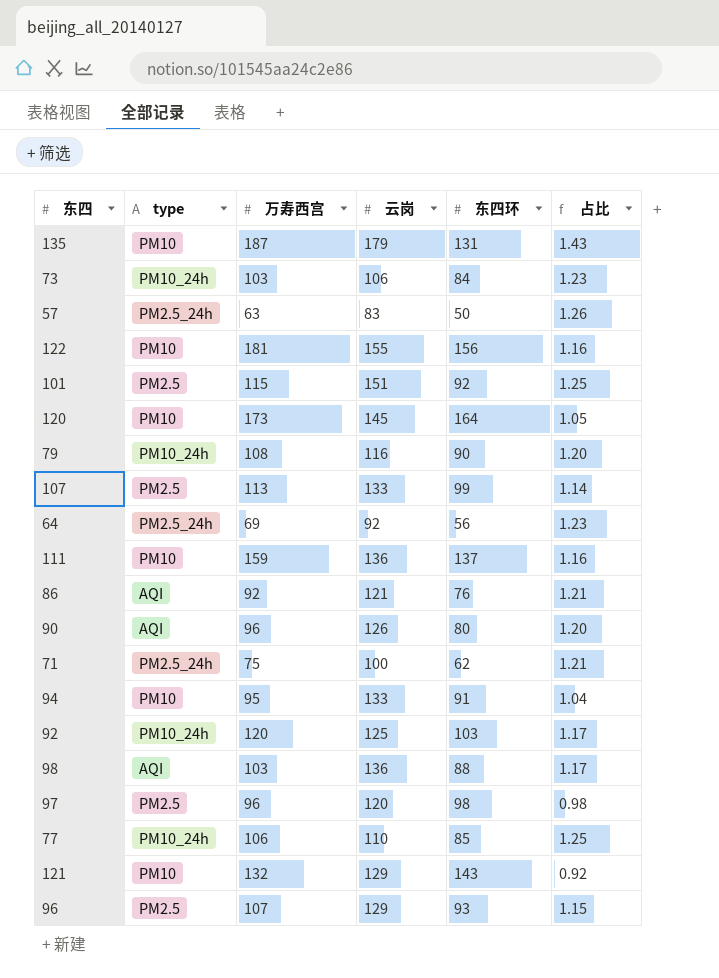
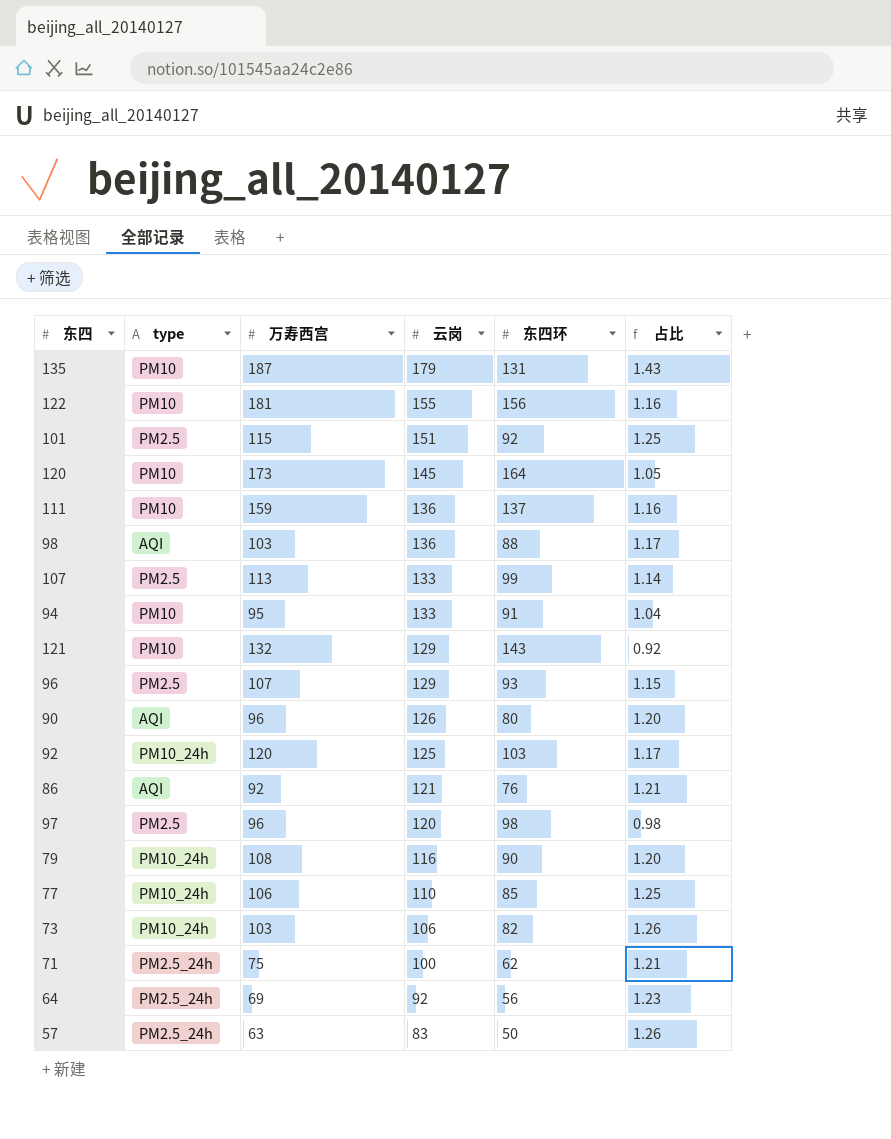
row order: none -> 云岗 descending
73 | 东四环: 84 -> 82
73 | 占比: 1.23 -> 1.26

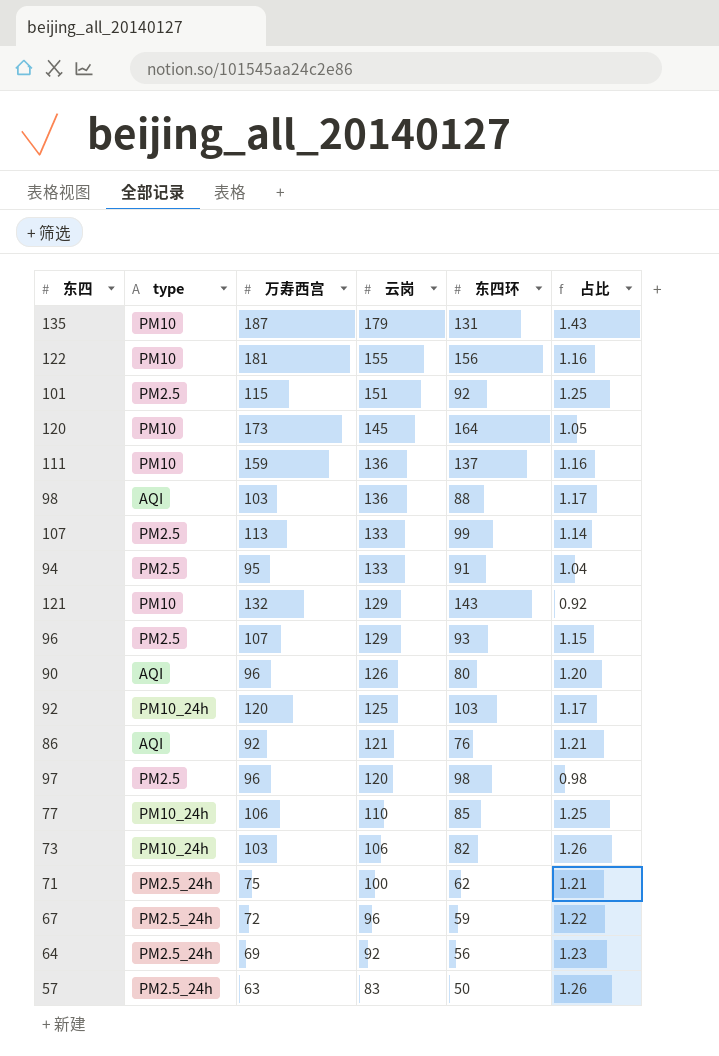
row 79: PM10_24h | 108 | 116 | 90 | 1.20 -> none
94 | type: PM10 -> PM2.5
row 67: none -> PM2.5_24h | 72 | 96 | 59 | 1.22

